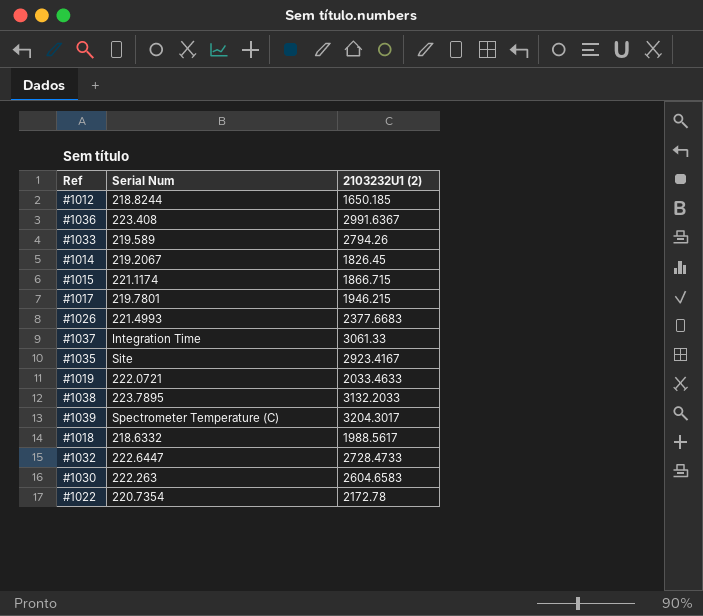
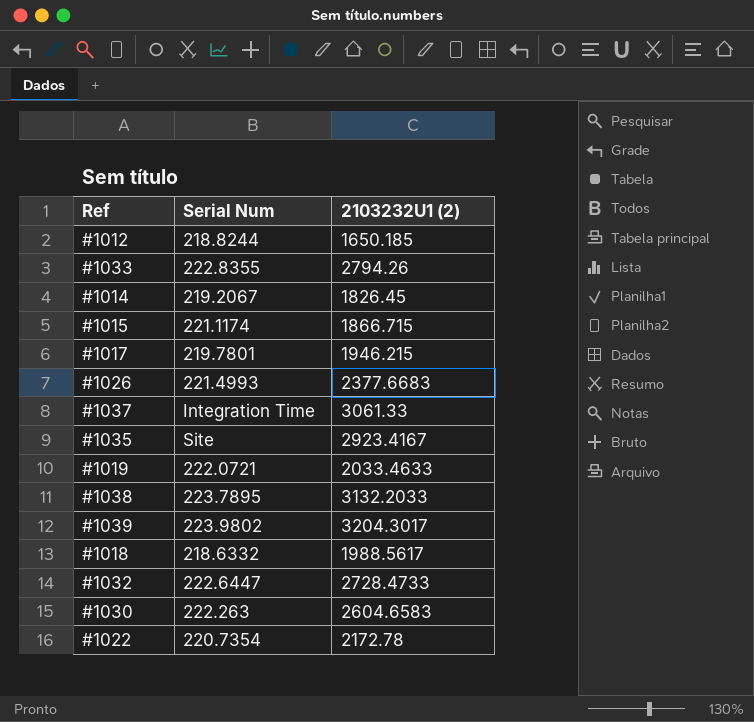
row #1036: 223.408 | 2991.6367 -> none
#1033 | Serial Num: 219.589 -> 222.8355
#1039 | Serial Num: Spectrometer Temperature (C) -> 223.9802

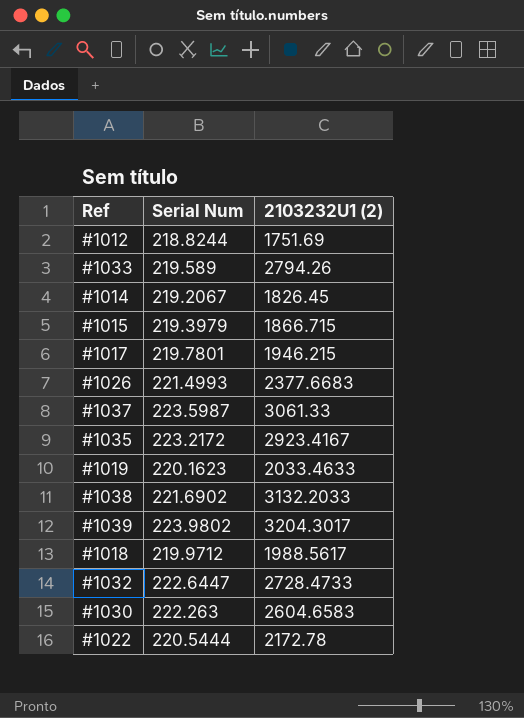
#1012 | 2103232U1 (2): 1650.185 -> 1751.69
#1033 | Serial Num: 222.8355 -> 219.589
#1015 | Serial Num: 221.1174 -> 219.3979
#1037 | Serial Num: Integration Time -> 223.5987
#1035 | Serial Num: Site -> 223.2172
#1019 | Serial Num: 222.0721 -> 220.1623
#1038 | Serial Num: 223.7895 -> 221.6902
#1018 | Serial Num: 218.6332 -> 219.9712
#1022 | Serial Num: 220.7354 -> 220.5444

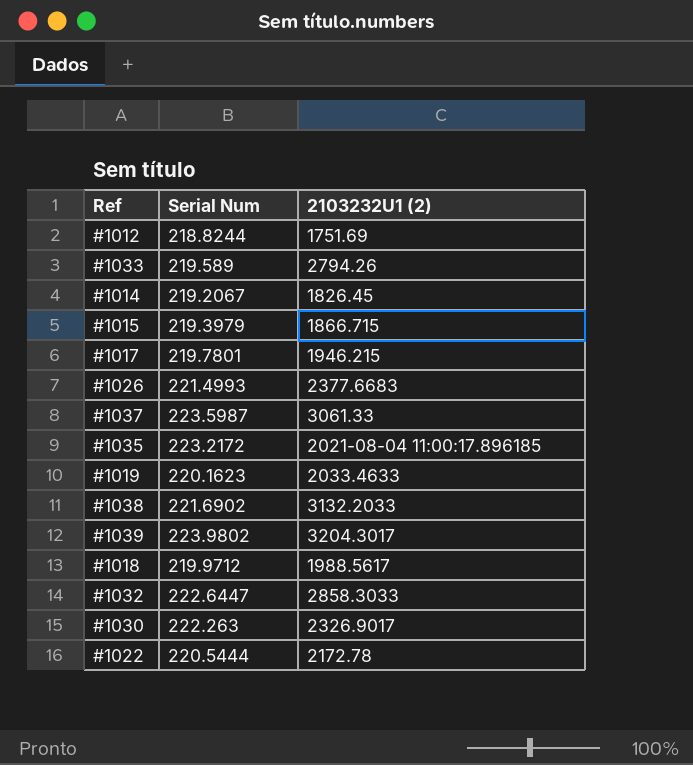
#1035 | 2103232U1 (2): 2923.4167 -> 2021-08-04 11:00:17.896185
#1032 | 2103232U1 (2): 2728.4733 -> 2858.3033
#1030 | 2103232U1 (2): 2604.6583 -> 2326.9017

